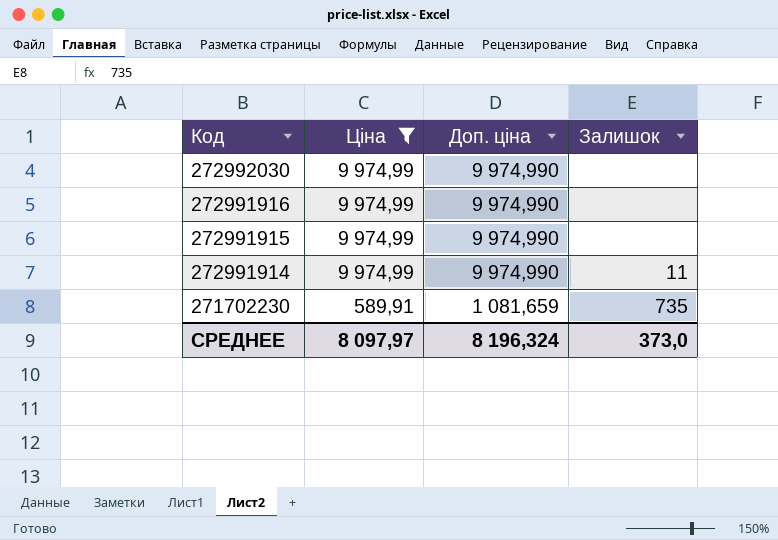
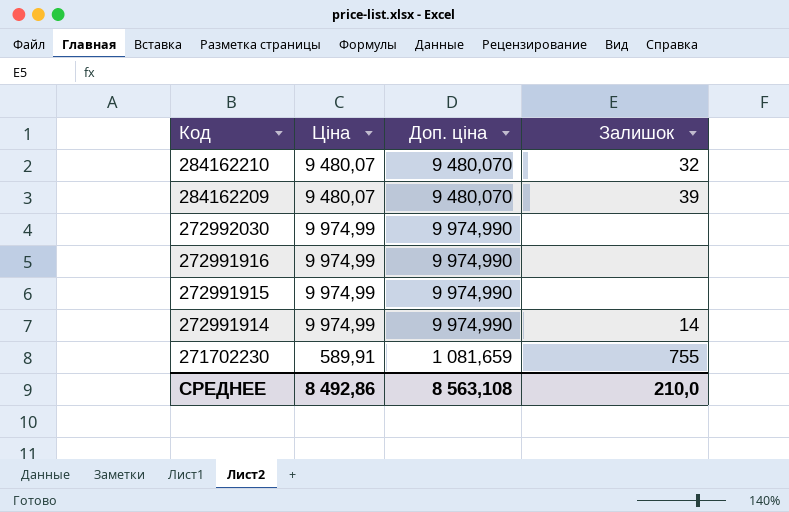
filter: Ціна != 9 480,07 -> none
272991914 | Залишок: 11 -> 14
271702230 | Залишок: 735 -> 755
СРЕДНЕЕ | Ціна: 8 097,97 -> 8 492,86
СРЕДНЕЕ | Доп. ціна: 8 196,324 -> 8 563,108
СРЕДНЕЕ | Залишок: 373,0 -> 210,0

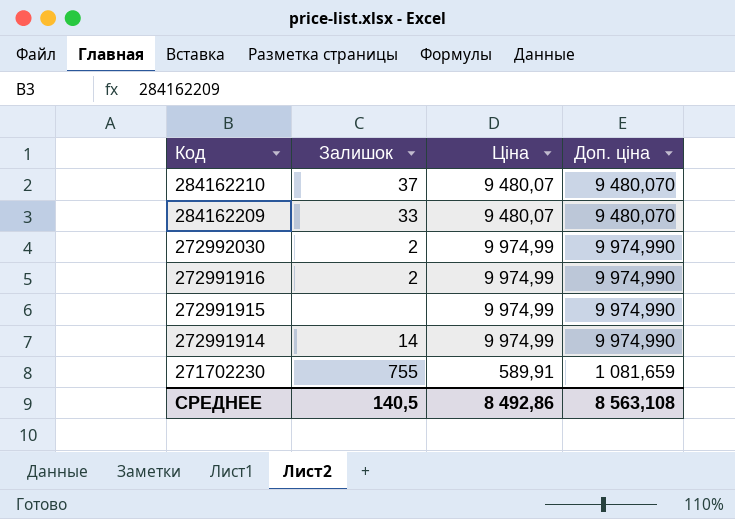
column Залишок | position: 4 -> 2
284162210 | Залишок: 32 -> 37
284162209 | Залишок: 39 -> 33
272992030 | Залишок: none -> 2
272991916 | Залишок: none -> 2
СРЕДНЕЕ | Залишок: 210,0 -> 140,5

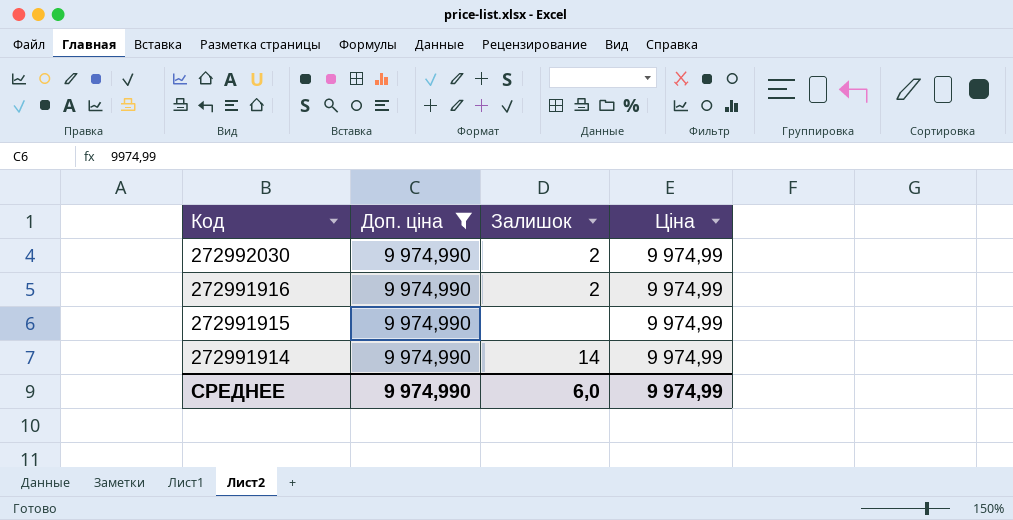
filter: none -> Доп. ціна = 9 974,990
column Доп. ціна | position: 4 -> 2
СРЕДНЕЕ | Доп. ціна: 8 563,108 -> 9 974,990
СРЕДНЕЕ | Залишок: 140,5 -> 6,0
СРЕДНЕЕ | Ціна: 8 492,86 -> 9 974,99

